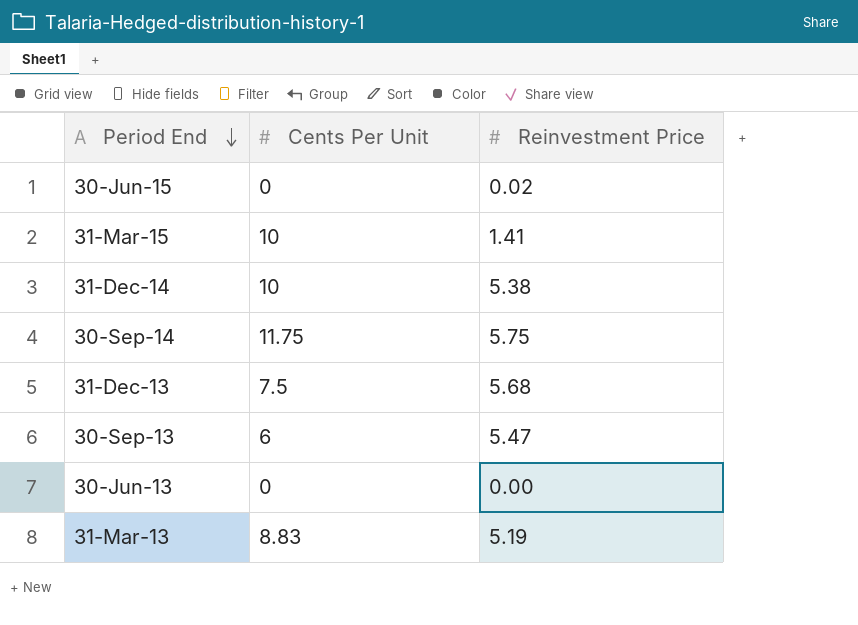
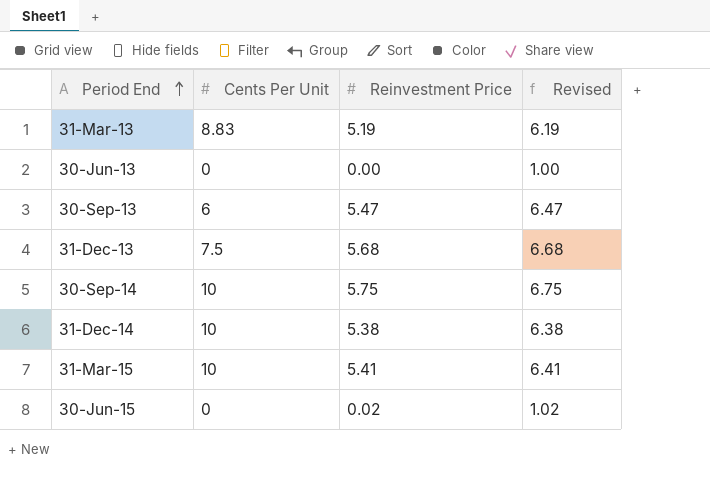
row order: Period End descending -> Period End ascending
column Revised | formula: none -> [Reinvestment Price] + 1
30-Sep-14 | Cents Per Unit: 11.75 -> 10
31-Mar-15 | Reinvestment Price: 1.41 -> 5.41

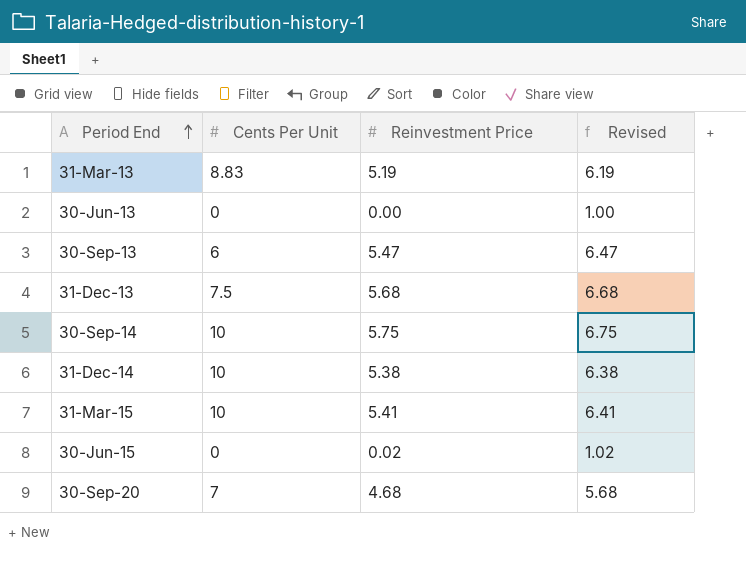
row 30-Sep-20: none -> 7 | 4.68 | 5.68

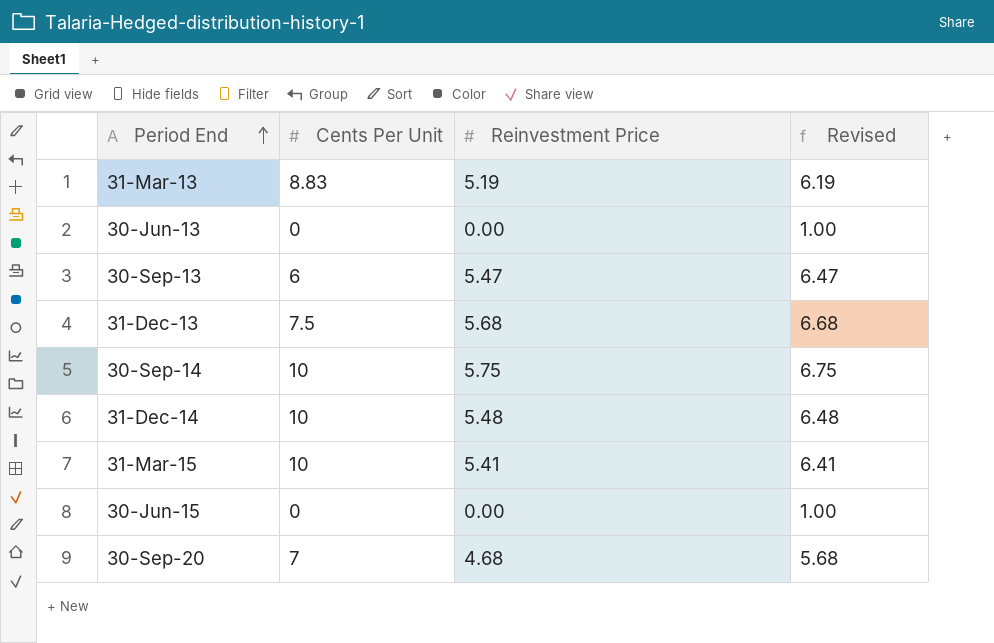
31-Dec-14 | Reinvestment Price: 5.38 -> 5.48
31-Dec-14 | Revised: 6.38 -> 6.48
30-Jun-15 | Reinvestment Price: 0.02 -> 0.00
30-Jun-15 | Revised: 1.02 -> 1.00

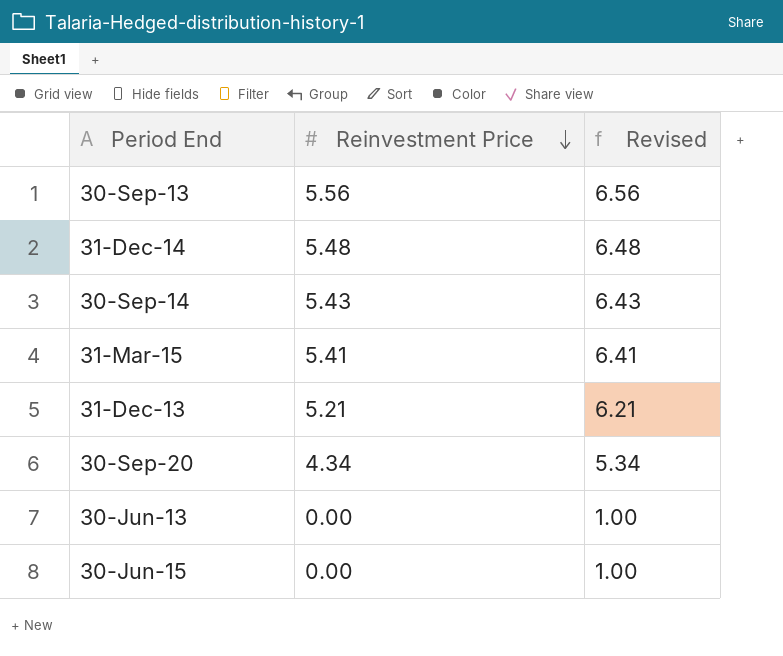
row order: Period End ascending -> Reinvestment Price descending
column Cents Per Unit | position: 2 -> none
row 31-Mar-13: 8.83 | 5.19 | 6.19 -> none
30-Sep-13 | Reinvestment Price: 5.47 -> 5.56
30-Sep-13 | Revised: 6.47 -> 6.56
30-Sep-14 | Reinvestment Price: 5.75 -> 5.43
30-Sep-14 | Revised: 6.75 -> 6.43
31-Dec-13 | Reinvestment Price: 5.68 -> 5.21
31-Dec-13 | Revised: 6.68 -> 6.21
30-Sep-20 | Reinvestment Price: 4.68 -> 4.34
30-Sep-20 | Revised: 5.68 -> 5.34

